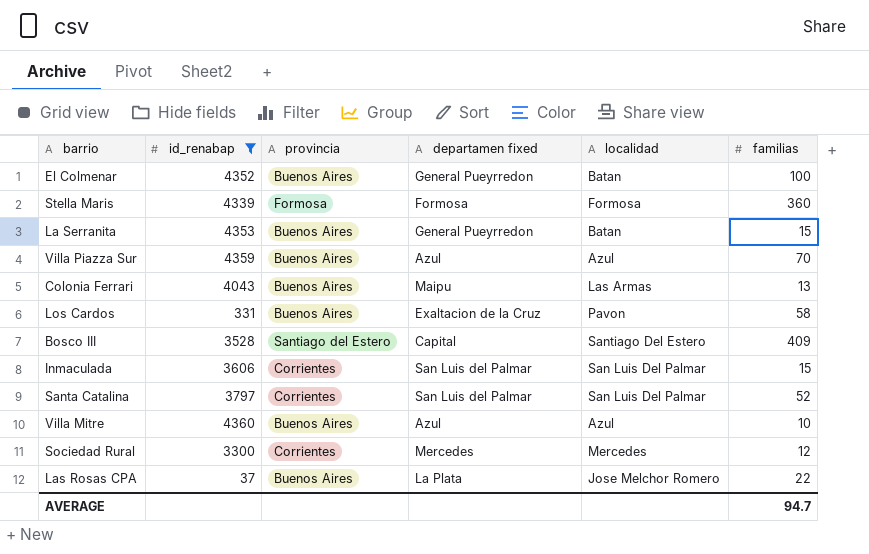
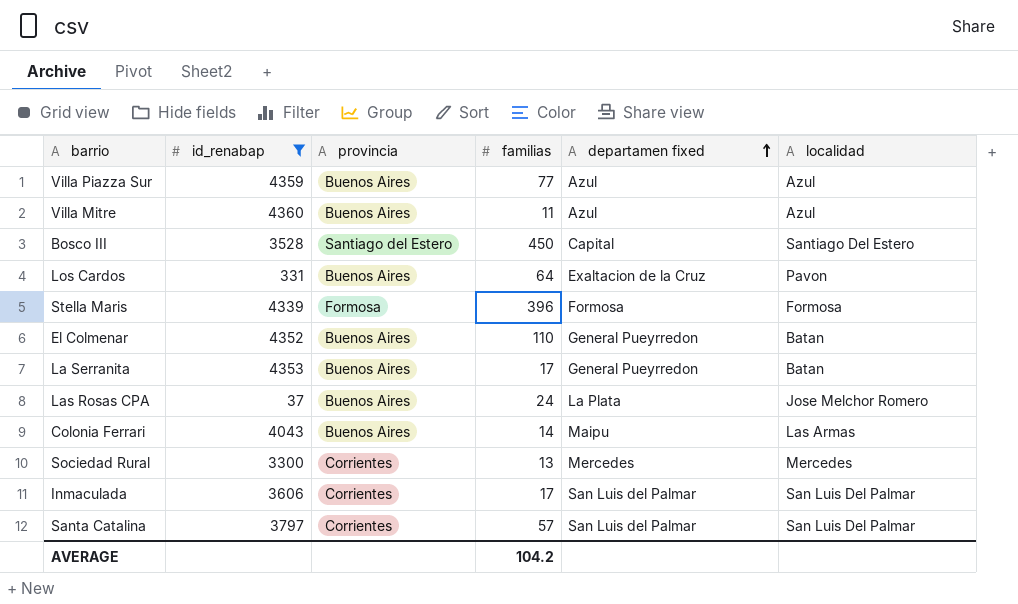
row order: none -> departamen fixed ascending
column familias | position: 6 -> 4
Villa Piazza Sur | familias: 70 -> 77
Villa Mitre | familias: 10 -> 11
Bosco III | familias: 409 -> 450
Los Cardos | familias: 58 -> 64
Stella Maris | familias: 360 -> 396
El Colmenar | familias: 100 -> 110
La Serranita | familias: 15 -> 17
Las Rosas CPA | familias: 22 -> 24
Colonia Ferrari | familias: 13 -> 14
Sociedad Rural | familias: 12 -> 13
Inmaculada | familias: 15 -> 17
Santa Catalina | familias: 52 -> 57
AVERAGE | familias: 94.7 -> 104.2

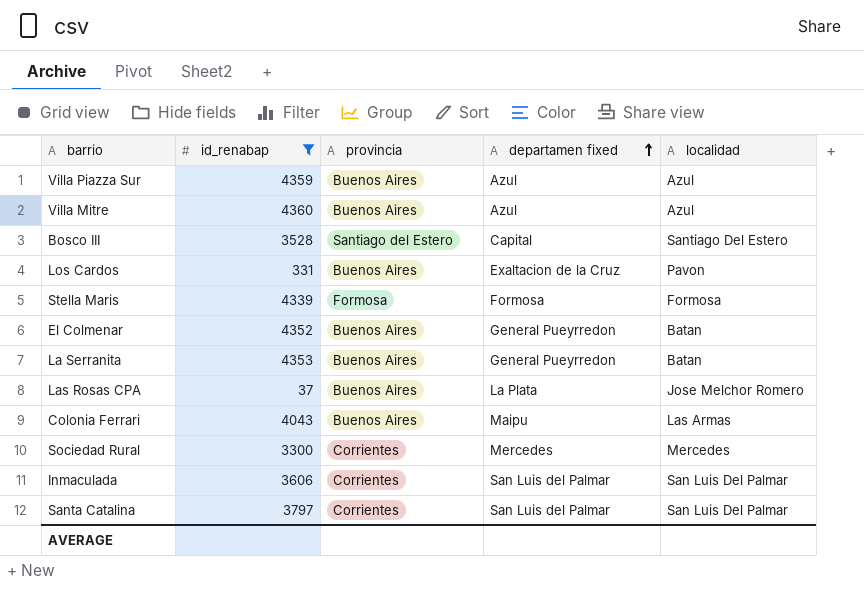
column familias | position: 4 -> none

